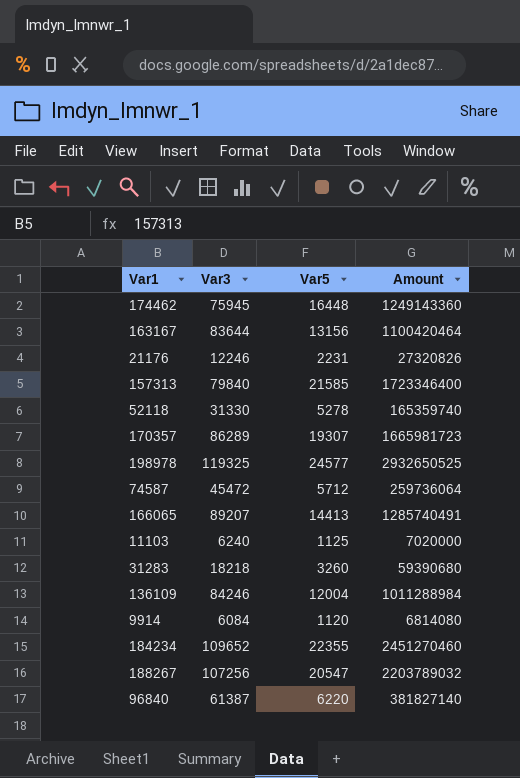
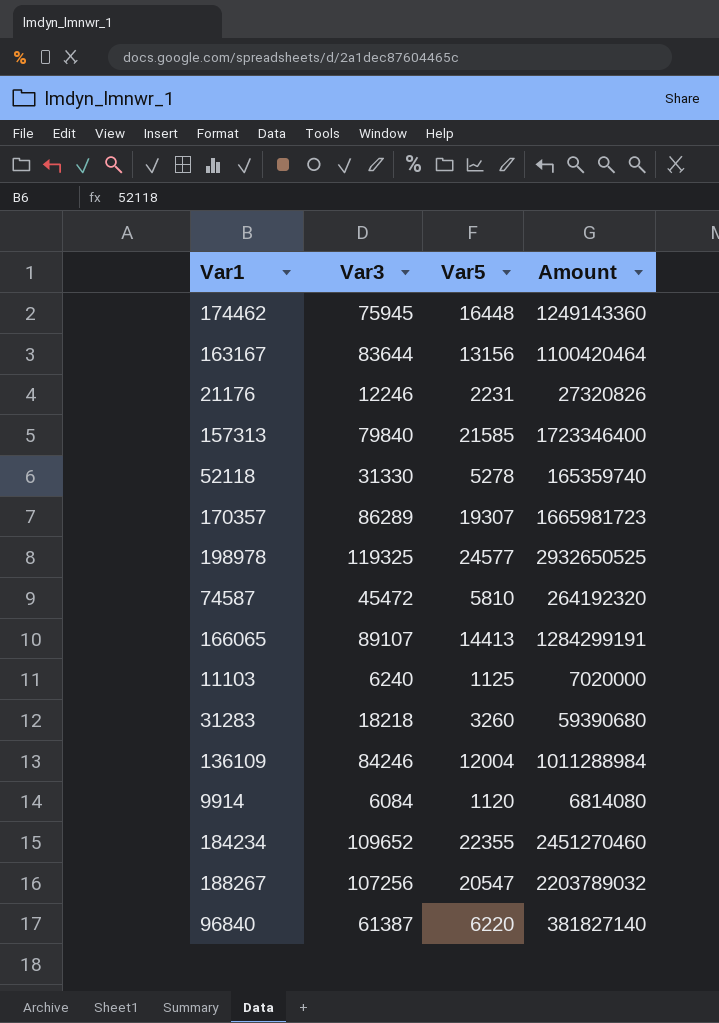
74587 | Var5: 5712 -> 5810
74587 | Amount: 259736064 -> 264192320
166065 | Var3: 89207 -> 89107
166065 | Amount: 1285740491 -> 1284299191

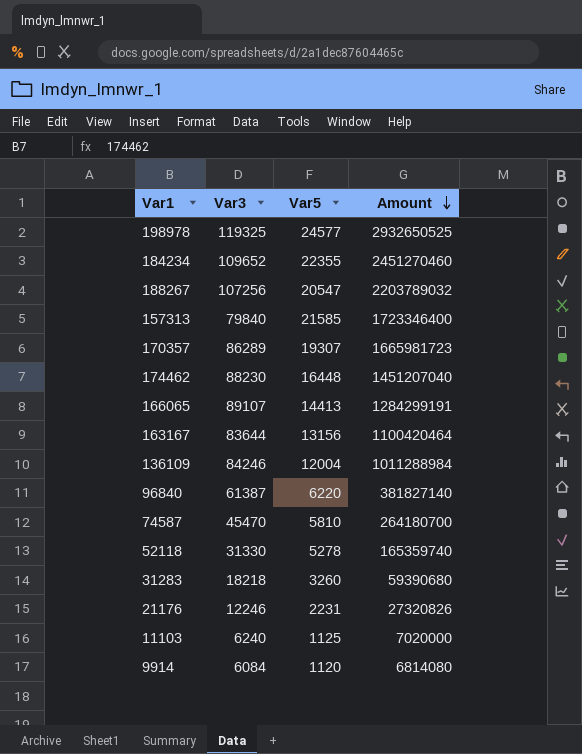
row order: none -> Amount descending
174462 | Var3: 75945 -> 88230
174462 | Amount: 1249143360 -> 1451207040
74587 | Var3: 45472 -> 45470
74587 | Amount: 264192320 -> 264180700

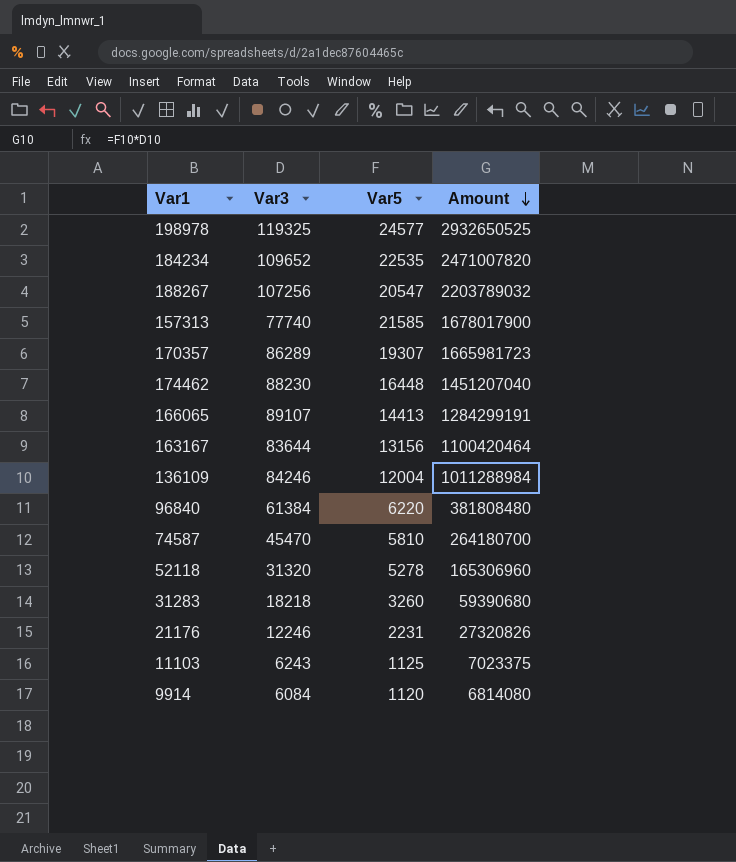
184234 | Var5: 22355 -> 22535
184234 | Amount: 2451270460 -> 2471007820
157313 | Var3: 79840 -> 77740
157313 | Amount: 1723346400 -> 1678017900
96840 | Var3: 61387 -> 61384
96840 | Amount: 381827140 -> 381808480
52118 | Var3: 31330 -> 31320
52118 | Amount: 165359740 -> 165306960
11103 | Var3: 6240 -> 6243
11103 | Amount: 7020000 -> 7023375

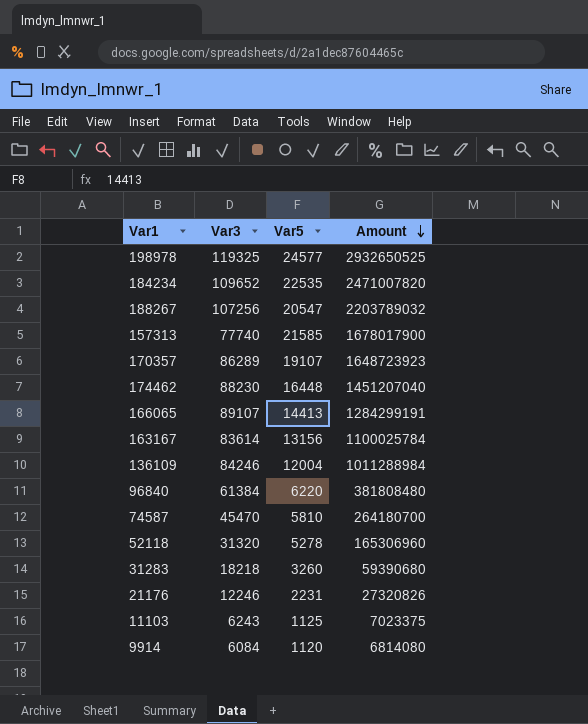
170357 | Var5: 19307 -> 19107
170357 | Amount: 1665981723 -> 1648723923
163167 | Var3: 83644 -> 83614
163167 | Amount: 1100420464 -> 1100025784

